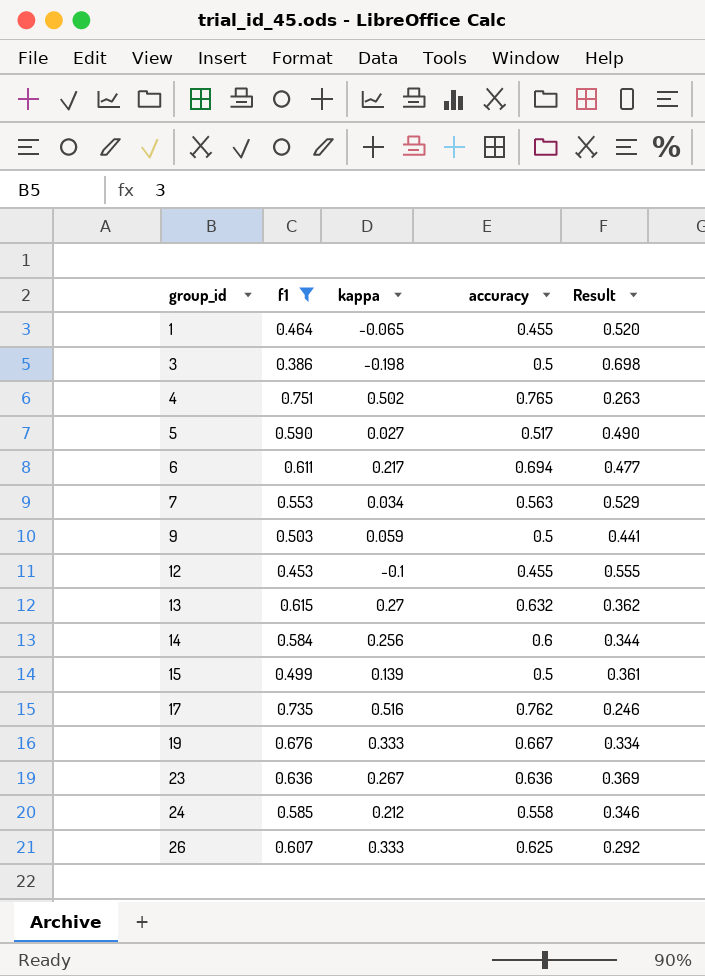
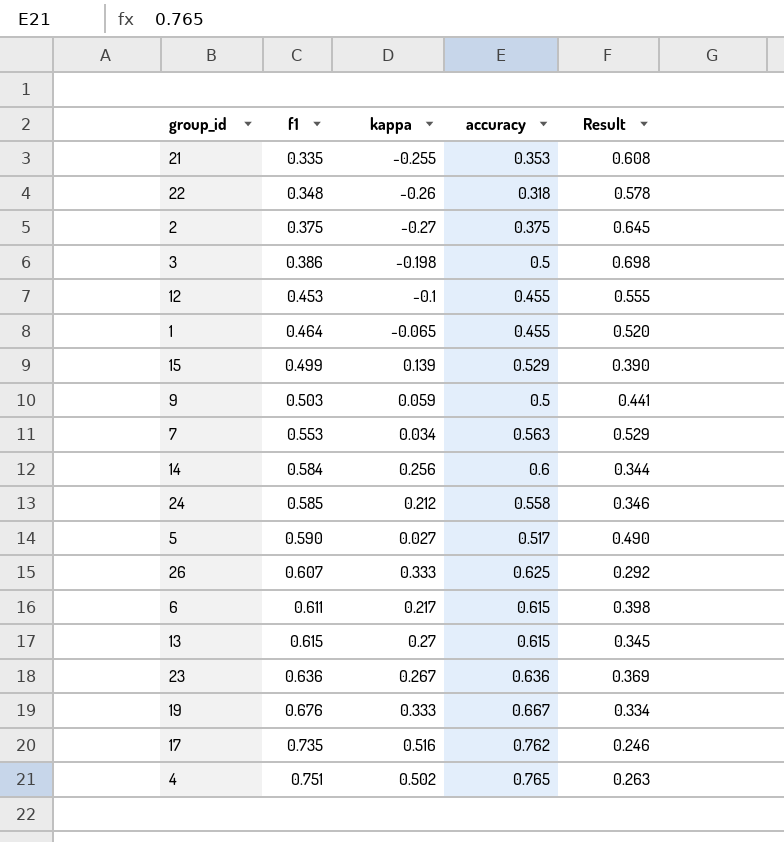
filter: f1 >= 0.386 -> none
row order: group_id ascending -> f1 ascending
15 | accuracy: 0.5 -> 0.529
15 | Result: 0.361 -> 0.390
6 | accuracy: 0.694 -> 0.615
6 | Result: 0.477 -> 0.398
13 | accuracy: 0.632 -> 0.615
13 | Result: 0.362 -> 0.345

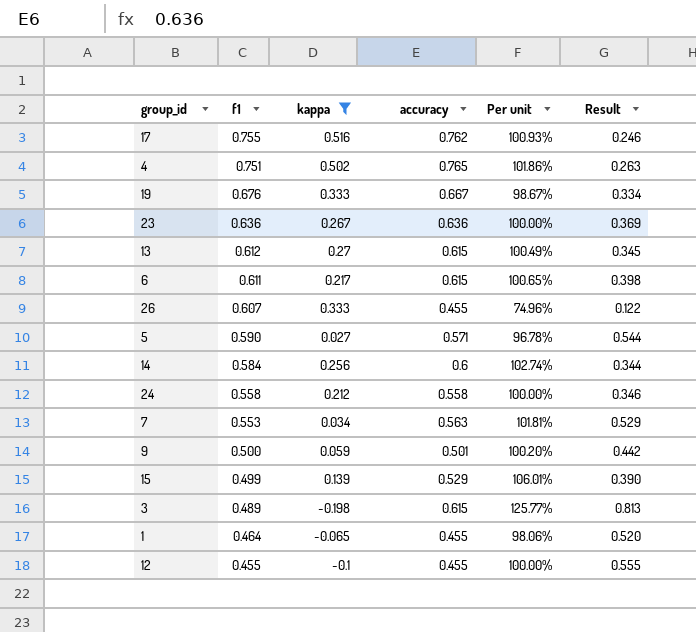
filter: none -> kappa >= -0.198
row order: f1 ascending -> f1 descending
column Per unit | formula: none -> [accuracy] / [f1]
17 | f1: 0.735 -> 0.755
13 | f1: 0.615 -> 0.612
26 | accuracy: 0.625 -> 0.455
26 | Result: 0.292 -> 0.122
5 | accuracy: 0.517 -> 0.571
5 | Result: 0.490 -> 0.544
24 | f1: 0.585 -> 0.558
9 | f1: 0.503 -> 0.500
9 | accuracy: 0.5 -> 0.501
9 | Result: 0.441 -> 0.442
3 | f1: 0.386 -> 0.489
3 | accuracy: 0.5 -> 0.615
3 | Result: 0.698 -> 0.813
12 | f1: 0.453 -> 0.455

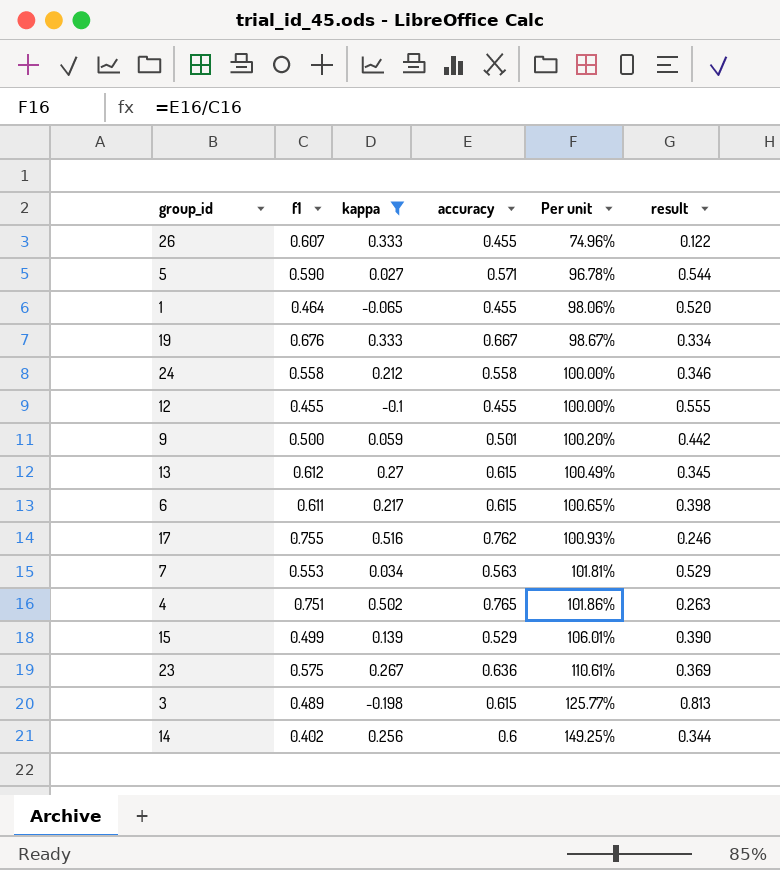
row order: f1 descending -> Per unit ascending
column name: Result -> result
23 | f1: 0.636 -> 0.575
23 | Per unit: 100.00% -> 110.61%
14 | f1: 0.584 -> 0.402
14 | Per unit: 102.74% -> 149.25%

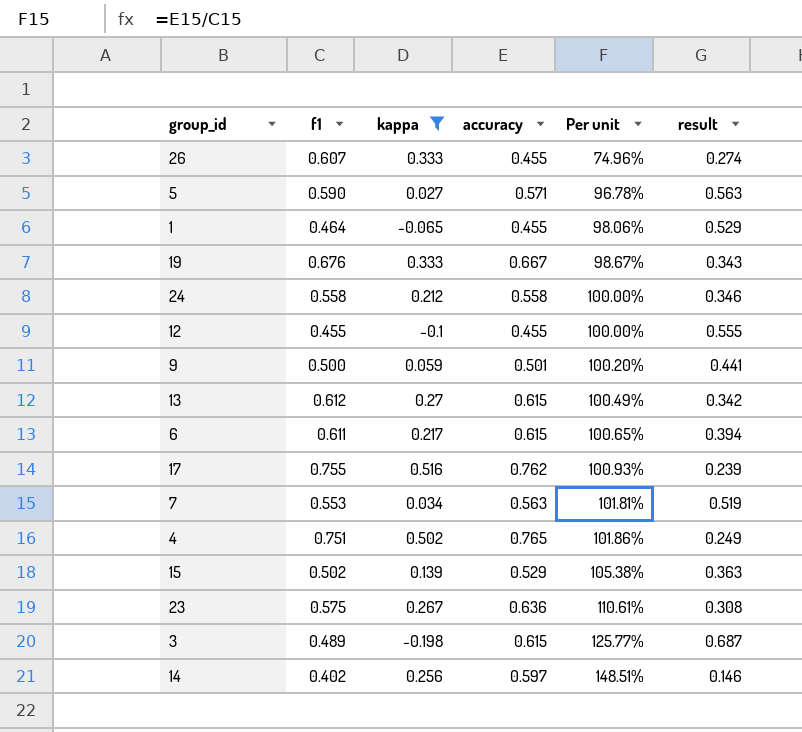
column result | formula: [accuracy] - [kappa] -> [f1] - [kappa]
15 | f1: 0.499 -> 0.502
15 | Per unit: 106.01% -> 105.38%
14 | accuracy: 0.6 -> 0.597
14 | Per unit: 149.25% -> 148.51%

